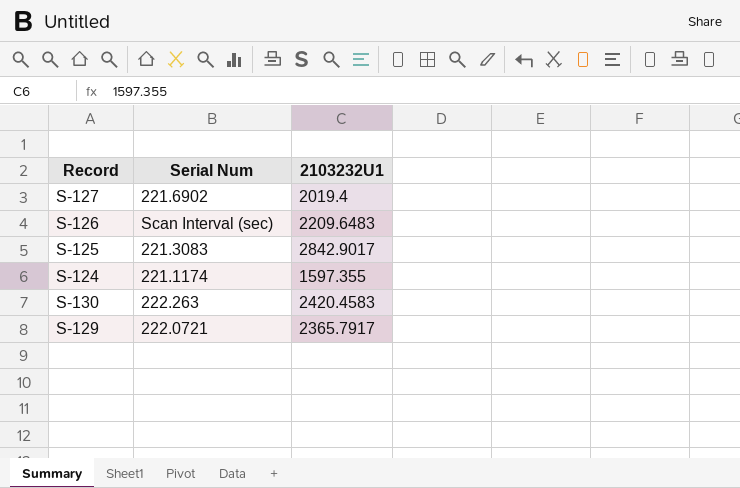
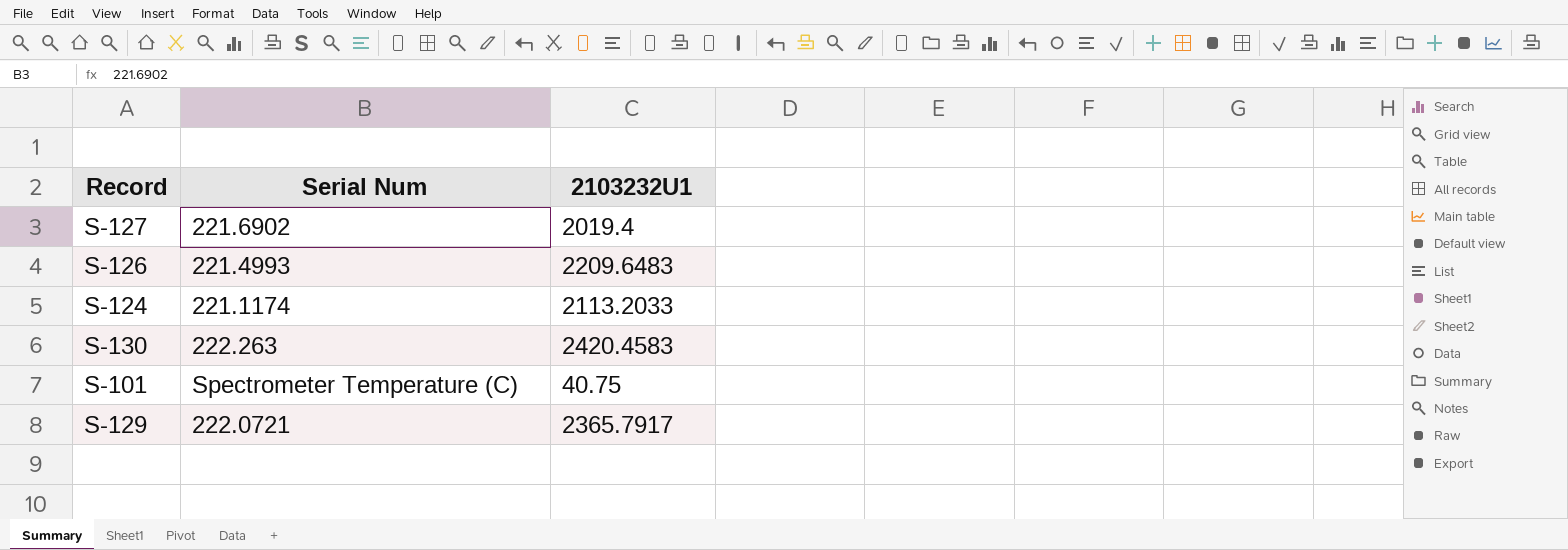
row S-125: 221.3083 | 2842.9017 -> none
S-126 | Serial Num: Scan Interval (sec) -> 221.4993
S-124 | 2103232U1: 1597.355 -> 2113.2033
row S-101: none -> Spectrometer Temperature (C) | 40.75

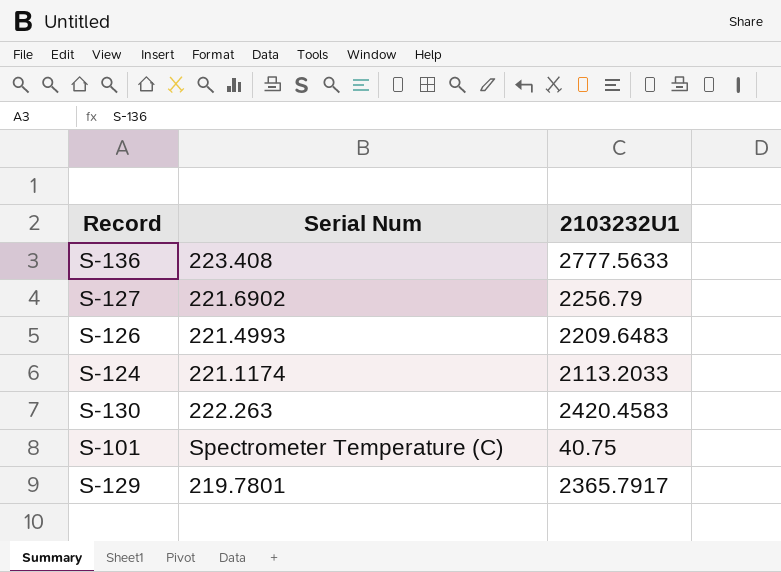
row S-136: none -> 223.408 | 2777.5633
S-127 | 2103232U1: 2019.4 -> 2256.79
S-129 | Serial Num: 222.0721 -> 219.7801

